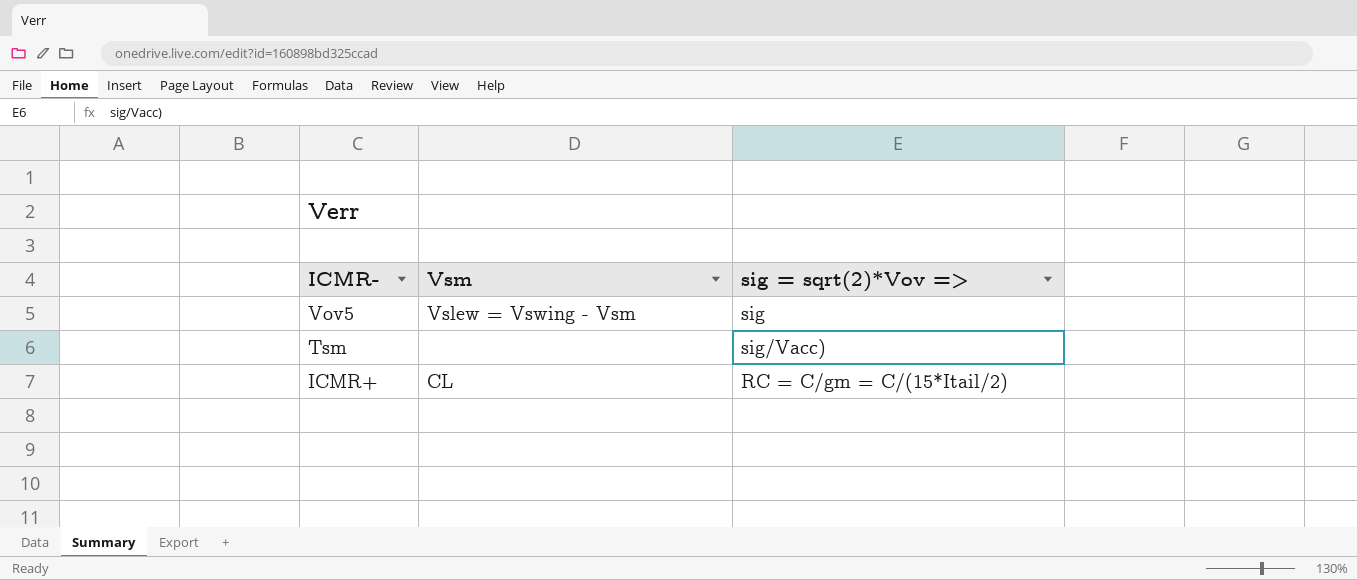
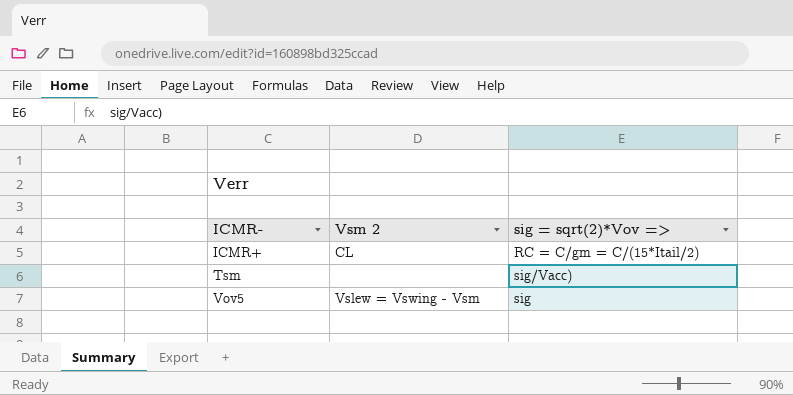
row order: ICMR- descending -> ICMR- ascending
column name: Vsm -> Vsm 2

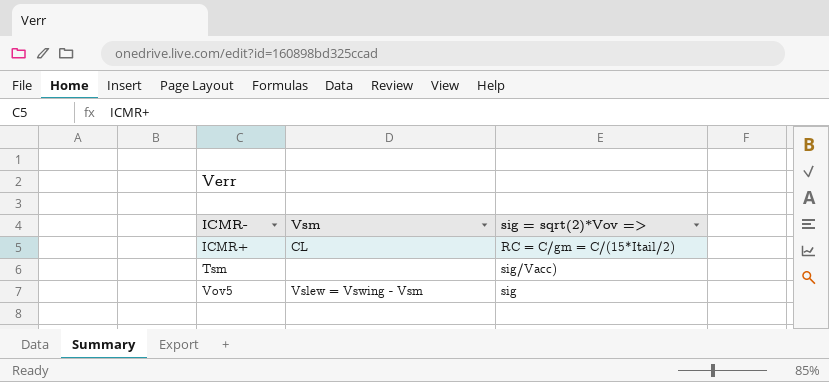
column name: Vsm 2 -> Vsm

